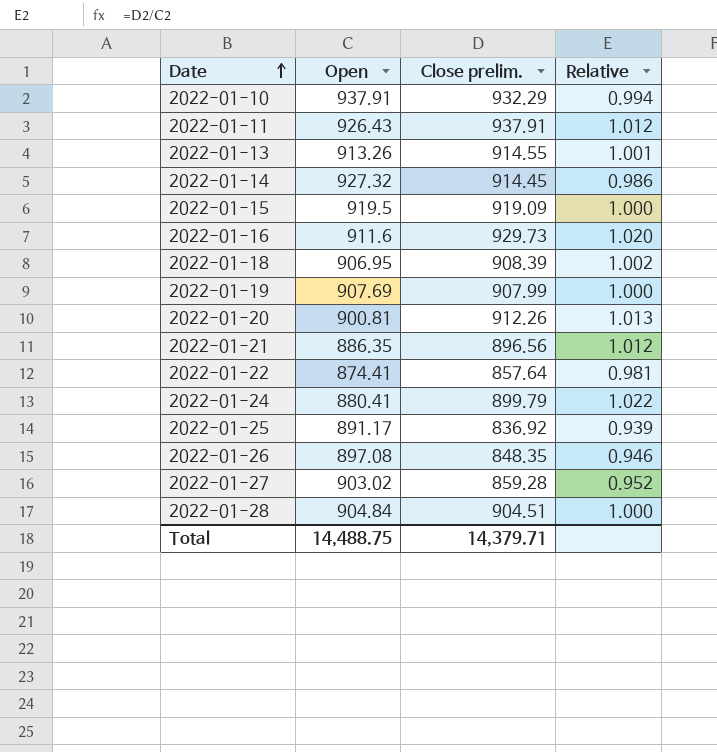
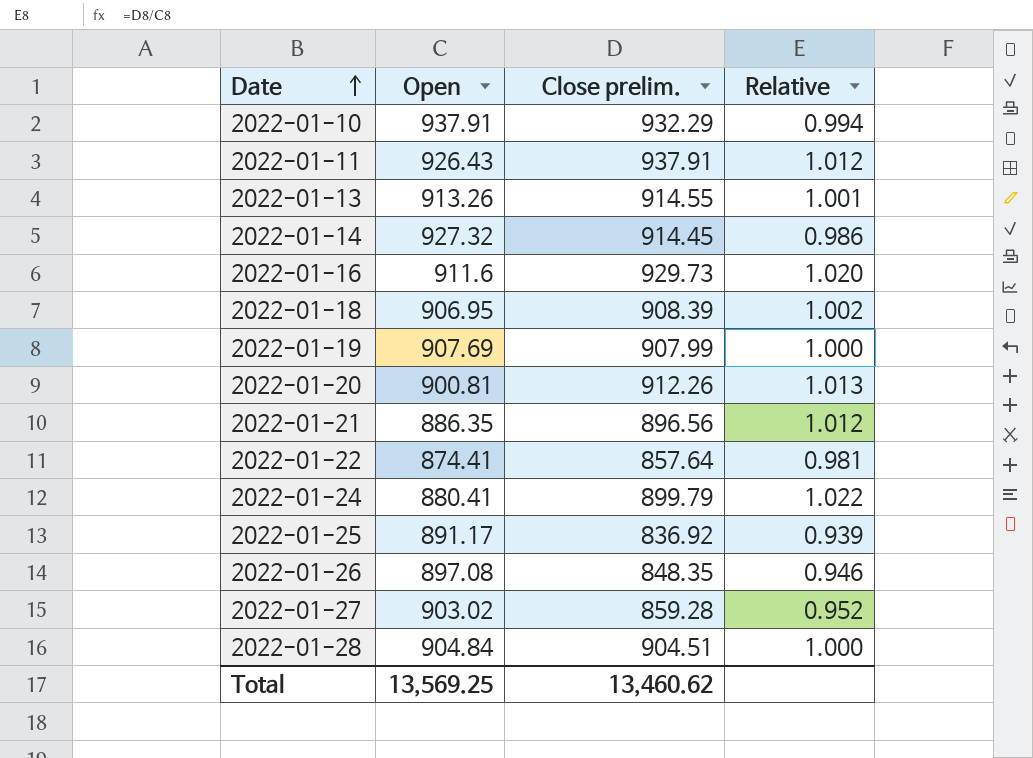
row 2022-01-15: 919.5 | 919.09 | 1.000 -> none
Total | Open: 14,488.75 -> 13,569.25
Total | Close prelim.: 14,379.71 -> 13,460.62

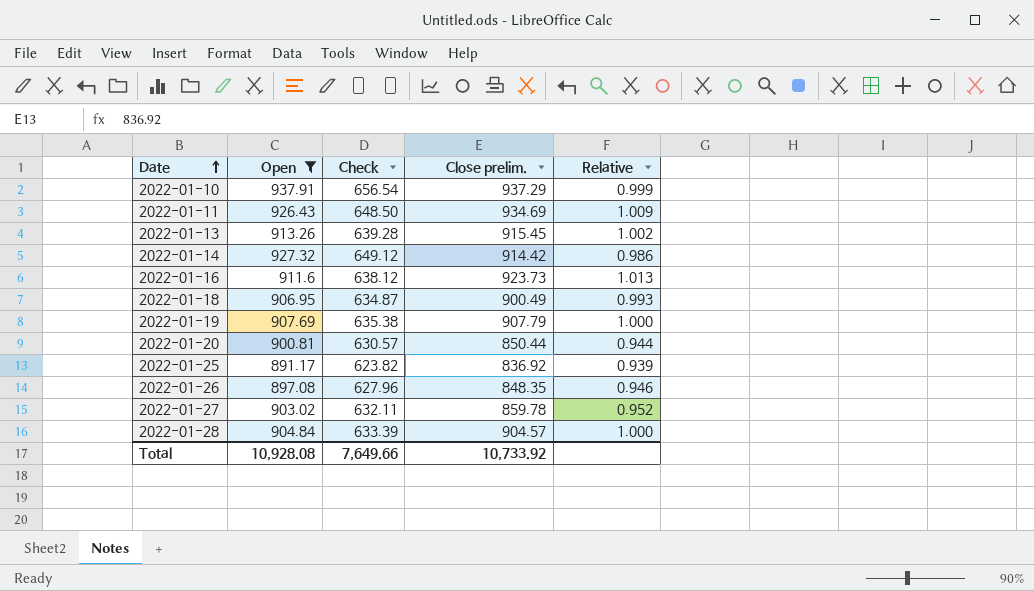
filter: none -> Open >= 891.17
column Check | formula: none -> [Open] * 0.7
2022-01-10 | Close prelim.: 932.29 -> 937.29
2022-01-10 | Relative: 0.994 -> 0.999
2022-01-11 | Close prelim.: 937.91 -> 934.69
2022-01-11 | Relative: 1.012 -> 1.009
2022-01-13 | Close prelim.: 914.55 -> 915.45
2022-01-13 | Relative: 1.001 -> 1.002
2022-01-14 | Close prelim.: 914.45 -> 914.42
2022-01-16 | Close prelim.: 929.73 -> 923.73
2022-01-16 | Relative: 1.020 -> 1.013
2022-01-18 | Close prelim.: 908.39 -> 900.49
2022-01-18 | Relative: 1.002 -> 0.993
2022-01-19 | Close prelim.: 907.99 -> 907.79
2022-01-20 | Close prelim.: 912.26 -> 850.44
2022-01-20 | Relative: 1.013 -> 0.944
2022-01-27 | Close prelim.: 859.28 -> 859.78
2022-01-28 | Close prelim.: 904.51 -> 904.57
Total | Open: 13,569.25 -> 10,928.08
Total | Close prelim.: 13,460.62 -> 10,733.92

